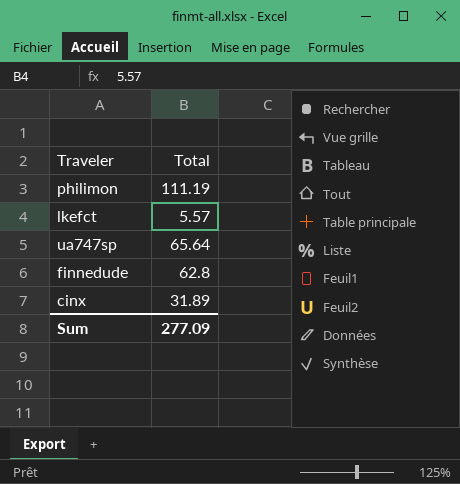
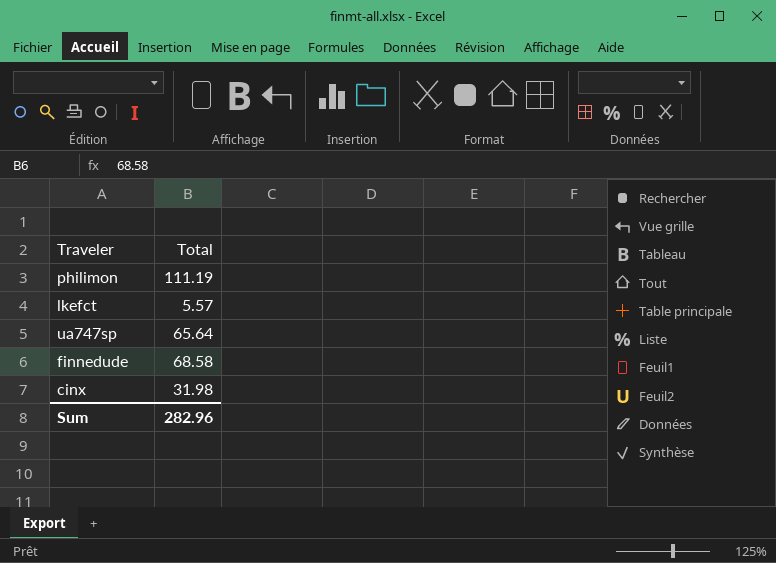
finnedude | Total: 62.8 -> 68.58
cinx | Total: 31.89 -> 31.98
Sum | Total: 277.09 -> 282.96

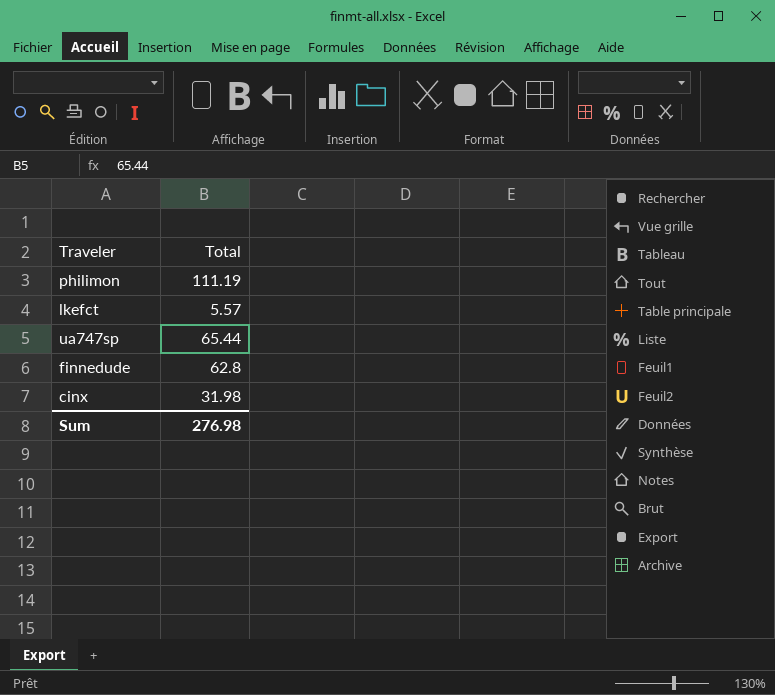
ua747sp | Total: 65.64 -> 65.44
finnedude | Total: 68.58 -> 62.8
Sum | Total: 282.96 -> 276.98

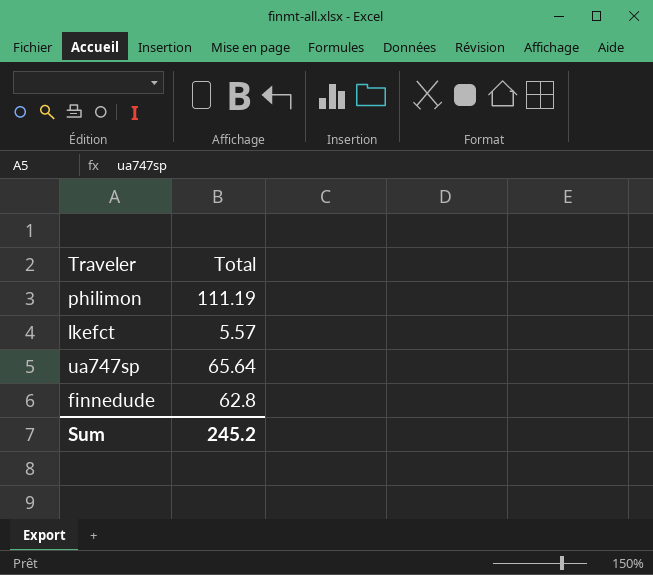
row cinx: 31.98 -> none
ua747sp | Total: 65.44 -> 65.64
Sum | Total: 276.98 -> 245.2

